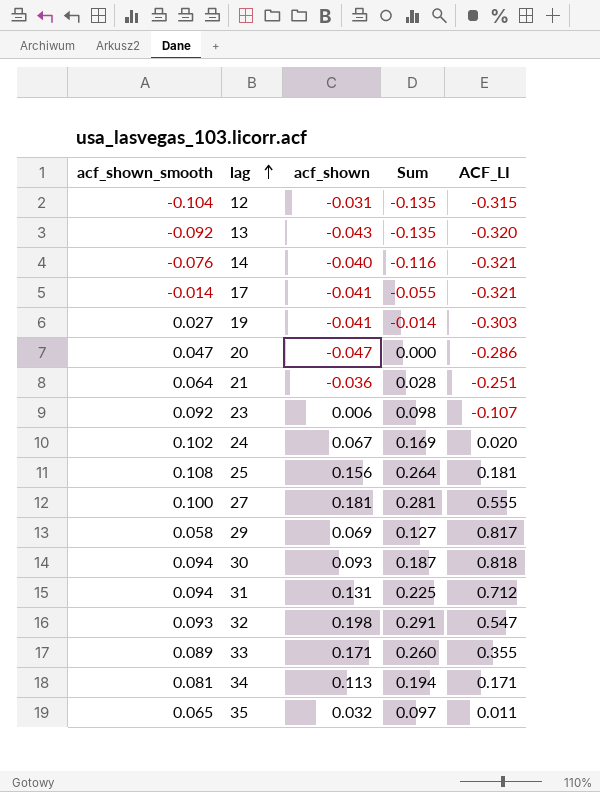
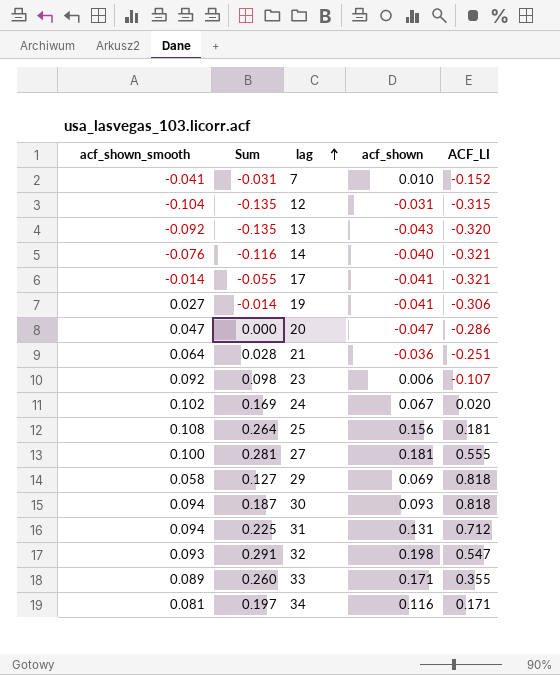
column Sum | position: 4 -> 2
row 35: 0.065 | 0.032 | 0.097 | 0.011 -> none
row 7: none -> -0.041 | -0.031 | 0.010 | -0.152
19 | ACF_LI: -0.303 -> -0.306
29 | ACF_LI: 0.817 -> 0.818
34 | Sum: 0.194 -> 0.197
34 | acf_shown: 0.113 -> 0.116

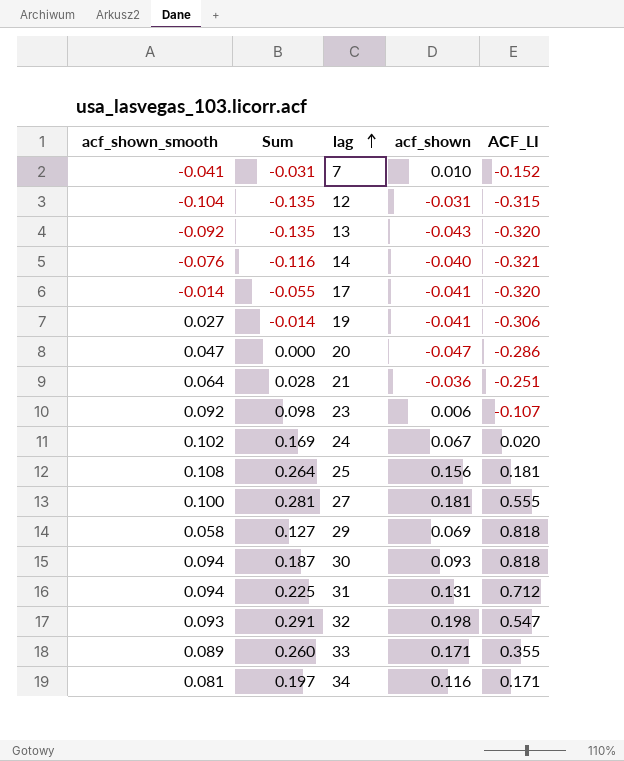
17 | ACF_LI: -0.321 -> -0.320

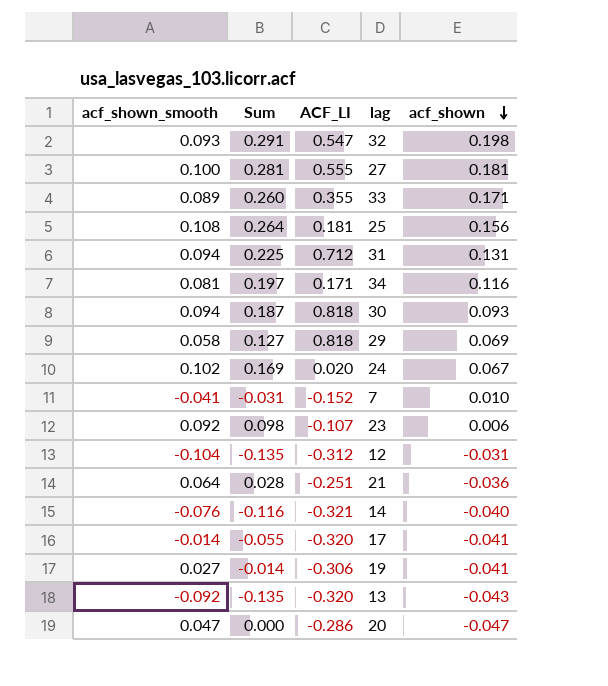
row order: lag ascending -> acf_shown descending
column ACF_LI | position: 5 -> 3
12 | ACF_LI: -0.315 -> -0.312

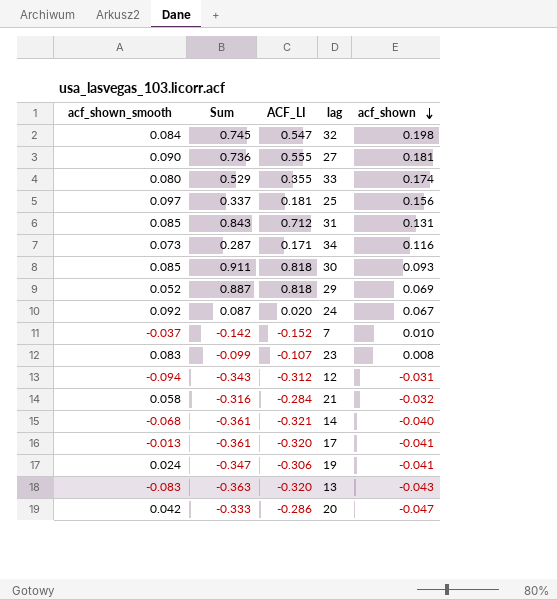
column Sum | formula: [acf_shown_smooth] + [acf_shown] -> [ACF_LI] + [acf_shown]
32 | acf_shown_smooth: 0.093 -> 0.084
27 | acf_shown_smooth: 0.100 -> 0.090
33 | acf_shown_smooth: 0.089 -> 0.080
33 | acf_shown: 0.171 -> 0.174
25 | acf_shown_smooth: 0.108 -> 0.097
31 | acf_shown_smooth: 0.094 -> 0.085
34 | acf_shown_smooth: 0.081 -> 0.073
30 | acf_shown_smooth: 0.094 -> 0.085
29 | acf_shown_smooth: 0.058 -> 0.052
24 | acf_shown_smooth: 0.102 -> 0.092
7 | acf_shown_smooth: -0.041 -> -0.037
23 | acf_shown_smooth: 0.092 -> 0.083
23 | acf_shown: 0.006 -> 0.008
12 | acf_shown_smooth: -0.104 -> -0.094
21 | acf_shown_smooth: 0.064 -> 0.058
21 | ACF_LI: -0.251 -> -0.284
21 | acf_shown: -0.036 -> -0.032
14 | acf_shown_smooth: -0.076 -> -0.068
17 | acf_shown_smooth: -0.014 -> -0.013
19 | acf_shown_smooth: 0.027 -> 0.024
13 | acf_shown_smooth: -0.092 -> -0.083
20 | acf_shown_smooth: 0.047 -> 0.042

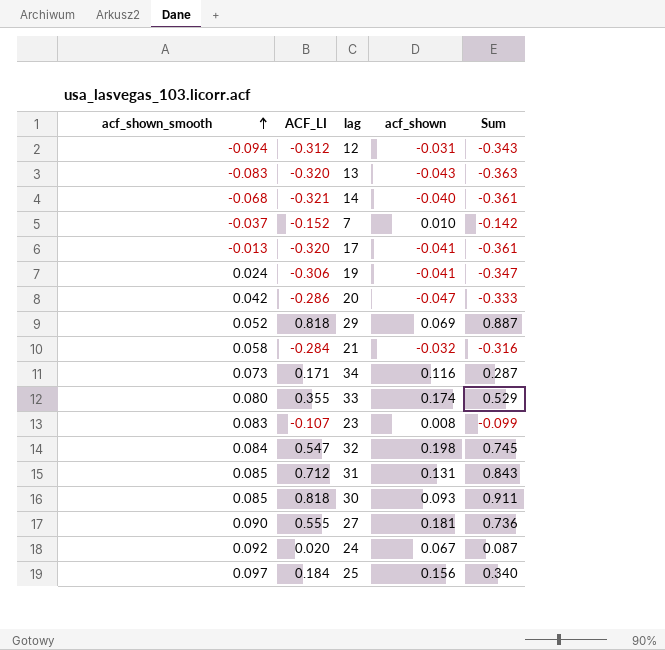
row order: acf_shown descending -> acf_shown_smooth ascending
column Sum | position: 2 -> 5
25 | ACF_LI: 0.181 -> 0.184
25 | Sum: 0.337 -> 0.340

